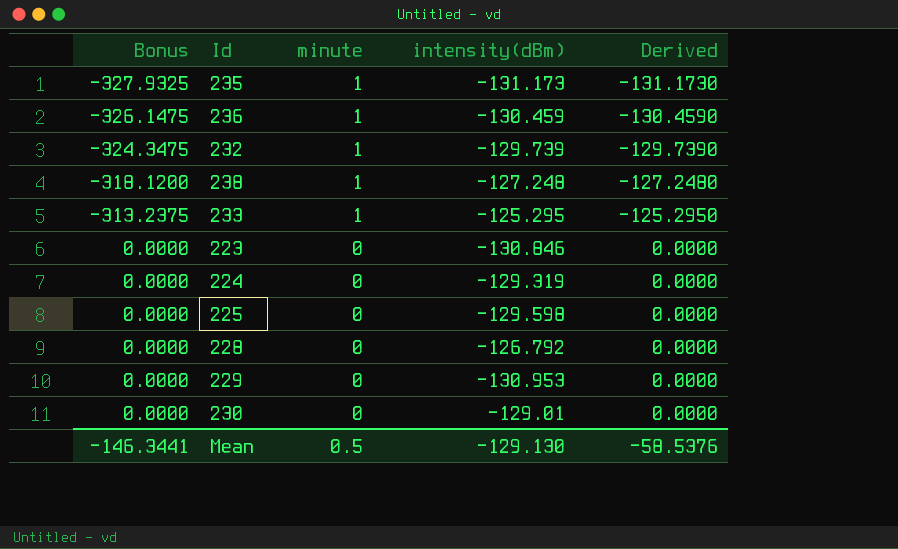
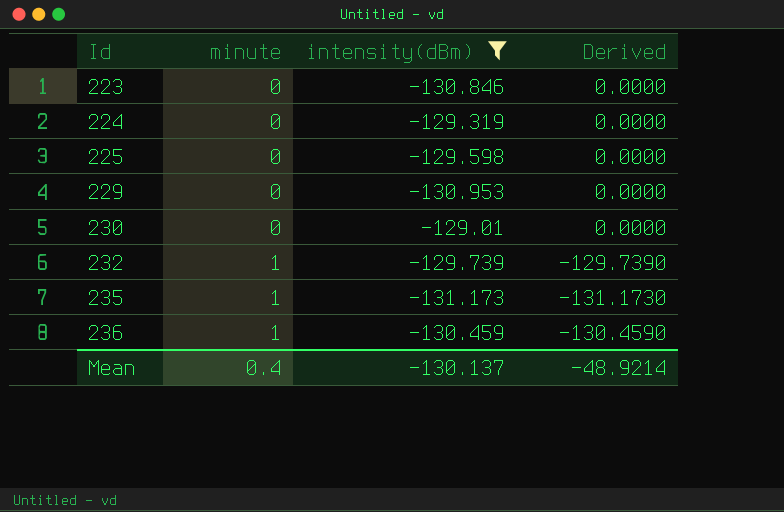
filter: none -> intensity(dBm) <= -129.01
row order: Bonus ascending -> Id ascending
column Bonus | formula: [Derived] * 2.5 -> none
Mean | minute: 0.5 -> 0.4
Mean | intensity(dBm): -129.130 -> -130.137
Mean | Derived: -58.5376 -> -48.9214

